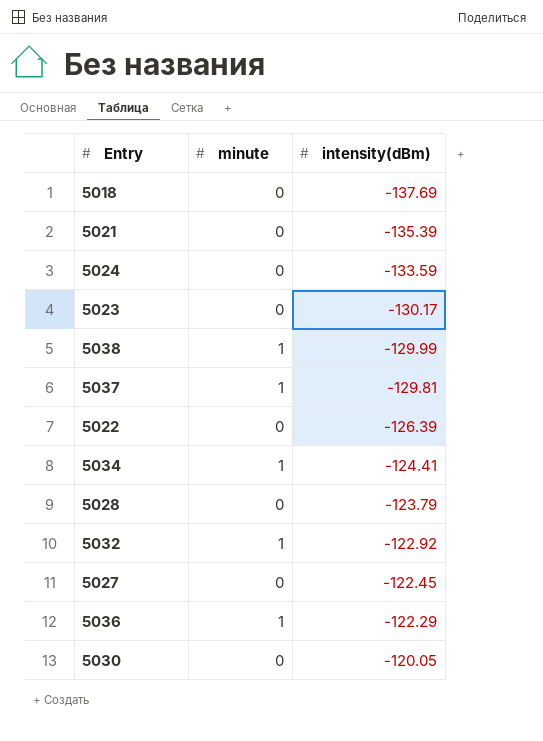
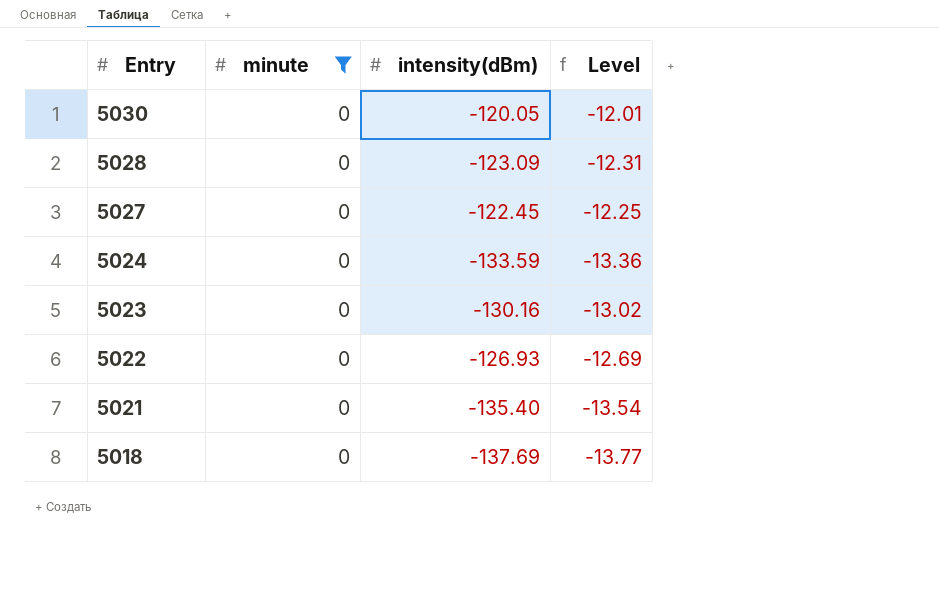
filter: none -> minute = 0
row order: intensity(dBm) ascending -> Entry descending
column Level | formula: none -> [intensity(dBm)] * 0.1
5028 | intensity(dBm): -123.79 -> -123.09
5023 | intensity(dBm): -130.17 -> -130.16
5022 | intensity(dBm): -126.39 -> -126.93
5021 | intensity(dBm): -135.39 -> -135.40

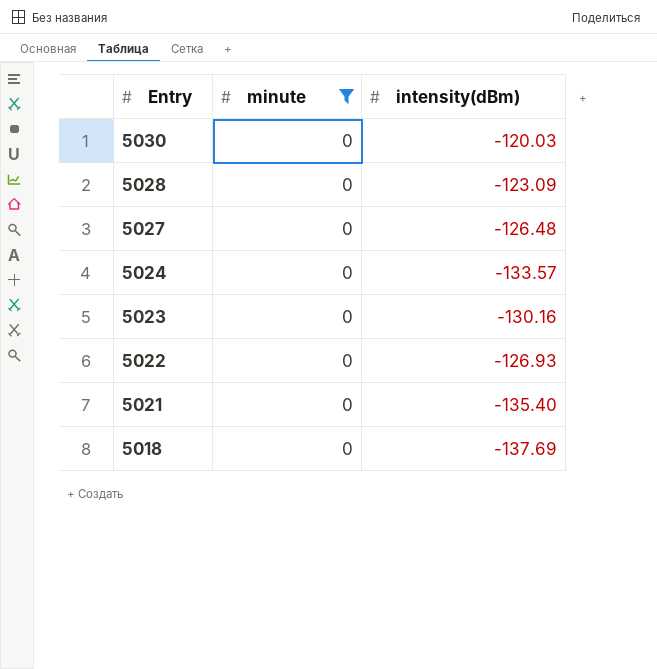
column Level | formula: [intensity(dBm)] * 0.1 -> none
5030 | intensity(dBm): -120.05 -> -120.03
5027 | intensity(dBm): -122.45 -> -126.48
5024 | intensity(dBm): -133.59 -> -133.57

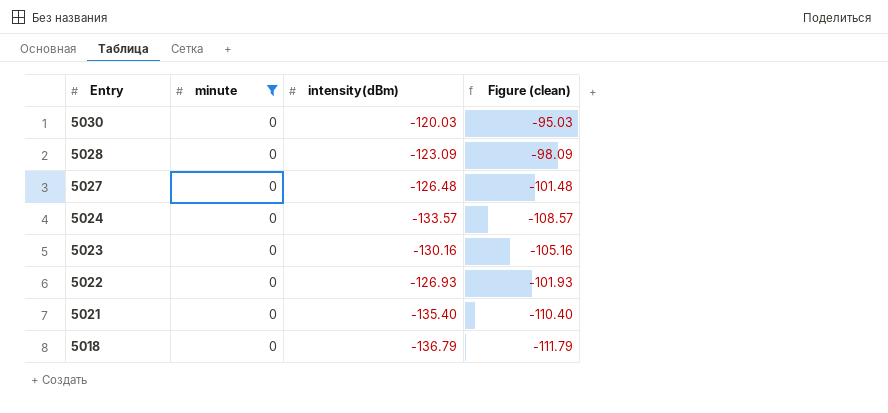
column Figure (clean) | formula: none -> [intensity(dBm)] + 25
5018 | intensity(dBm): -137.69 -> -136.79

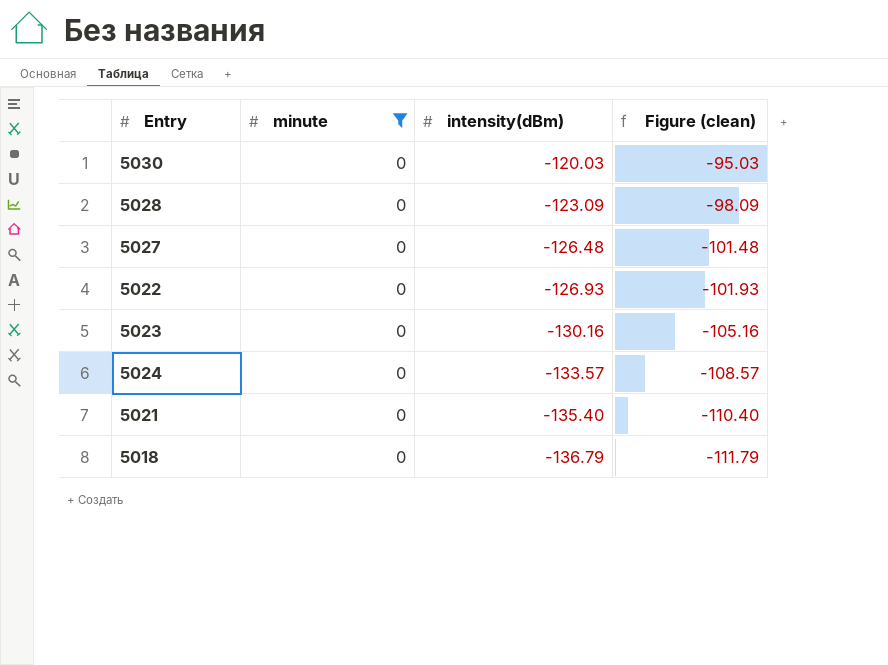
row order: Entry descending -> intensity(dBm) descending

